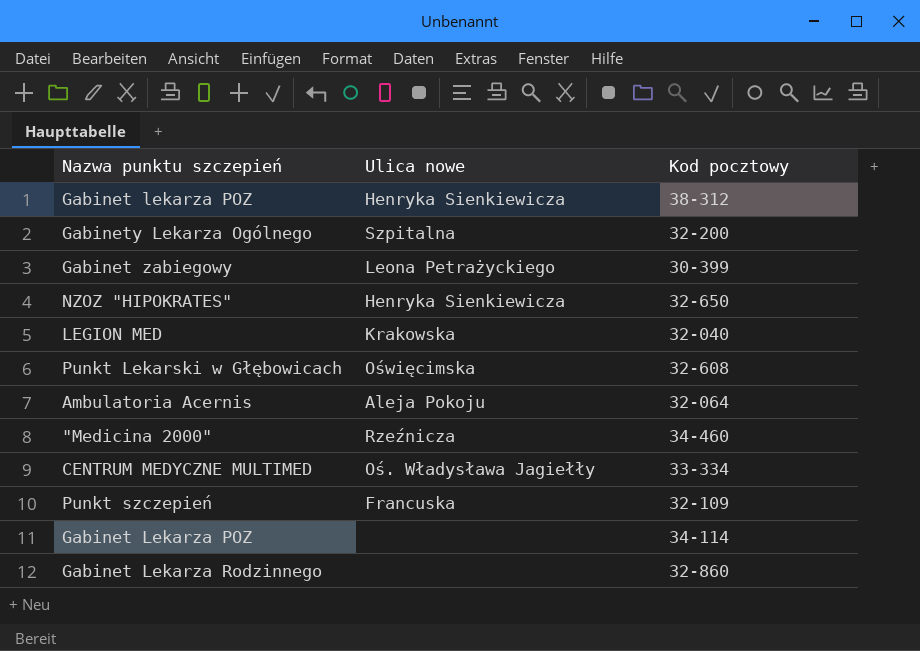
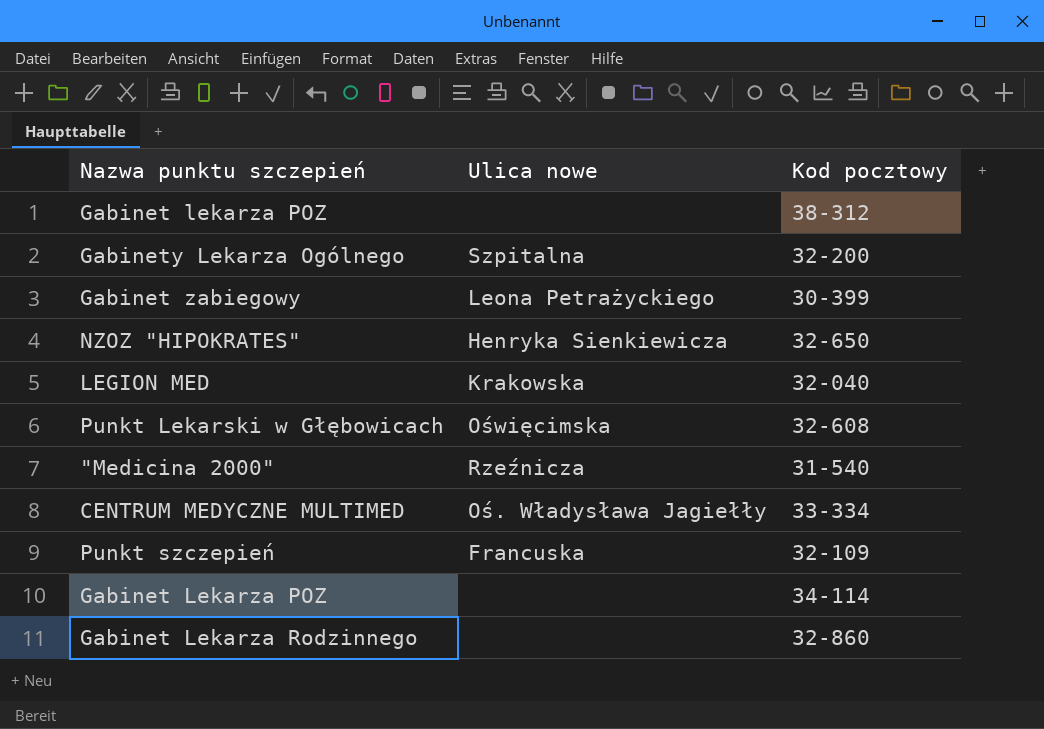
row Ambulatoria Acernis: Aleja Pokoju | 32-064 -> none
Gabinet lekarza POZ | Ulica nowe: Henryka Sienkiewicza -> none
"Medicina 2000" | Kod pocztowy: 34-460 -> 31-540

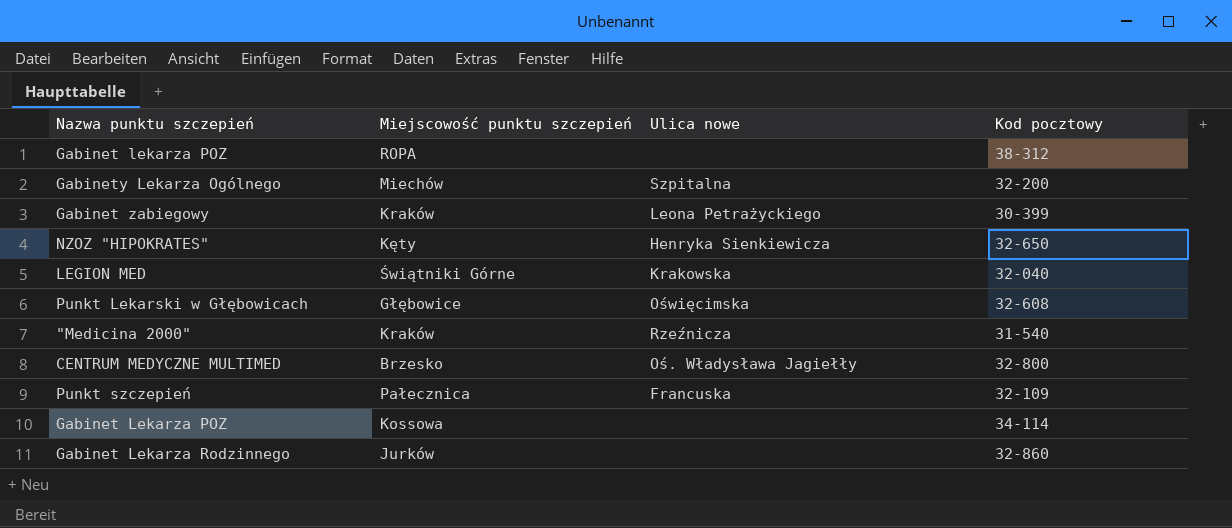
column Miejscowość punktu szczepień | position: none -> 2
CENTRUM MEDYCZNE MULTIMED | Kod pocztowy: 33-334 -> 32-800

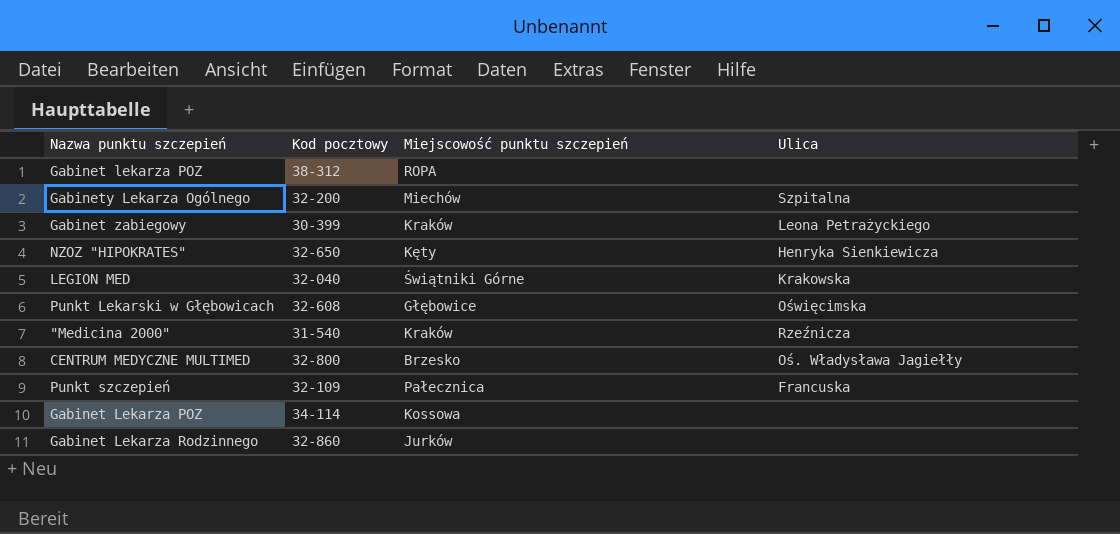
column Kod pocztowy | position: 4 -> 2
column name: Ulica nowe -> Ulica

